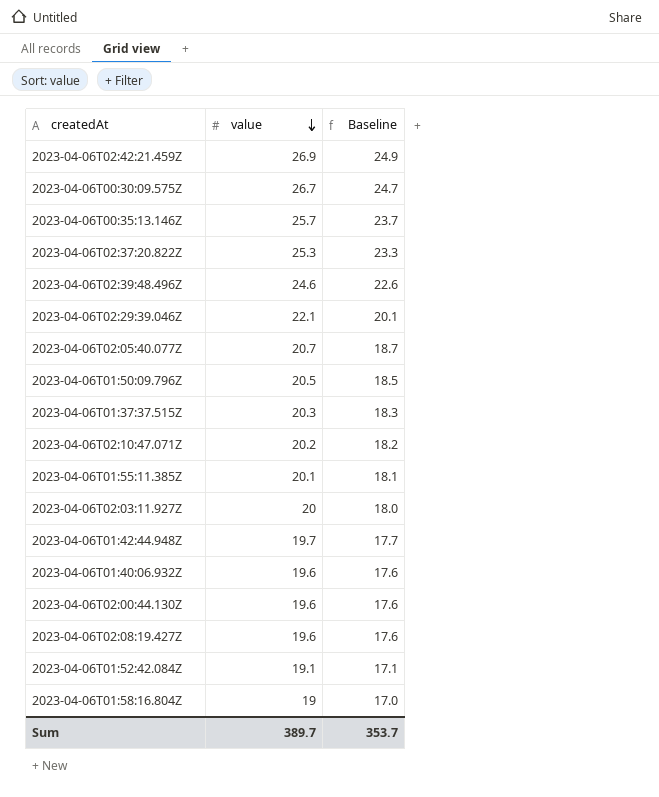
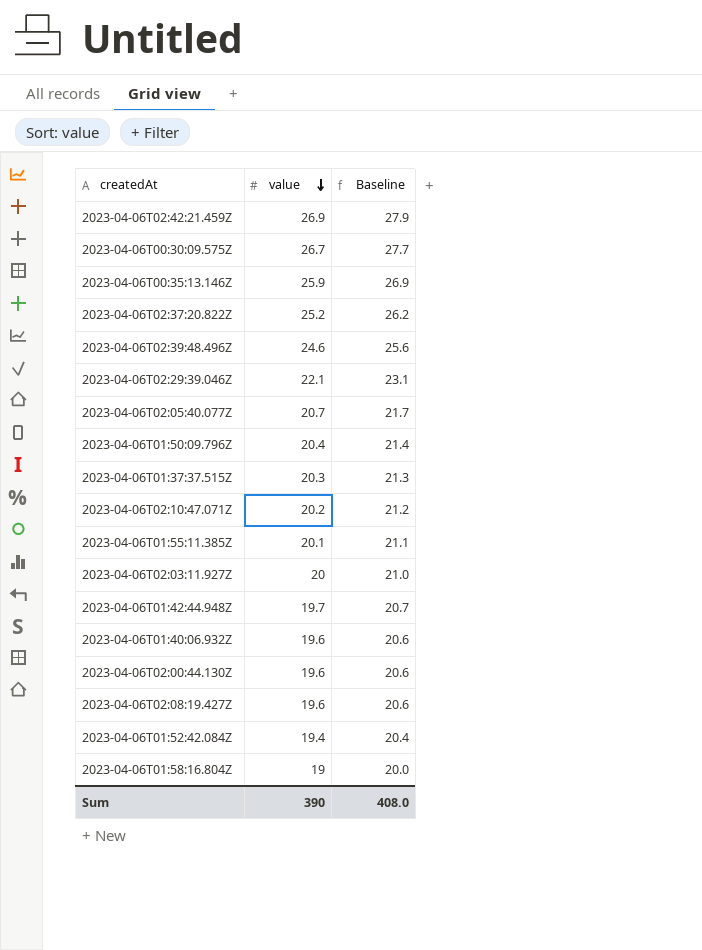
column Baseline | formula: [value] - 2 -> [value] + 1
2023-04-06T00:35:13.146Z | value: 25.7 -> 25.9
2023-04-06T02:37:20.822Z | value: 25.3 -> 25.2
2023-04-06T01:50:09.796Z | value: 20.5 -> 20.4
2023-04-06T01:52:42.084Z | value: 19.1 -> 19.4
Sum | value: 389.7 -> 390
Sum | Baseline: 353.7 -> 408.0

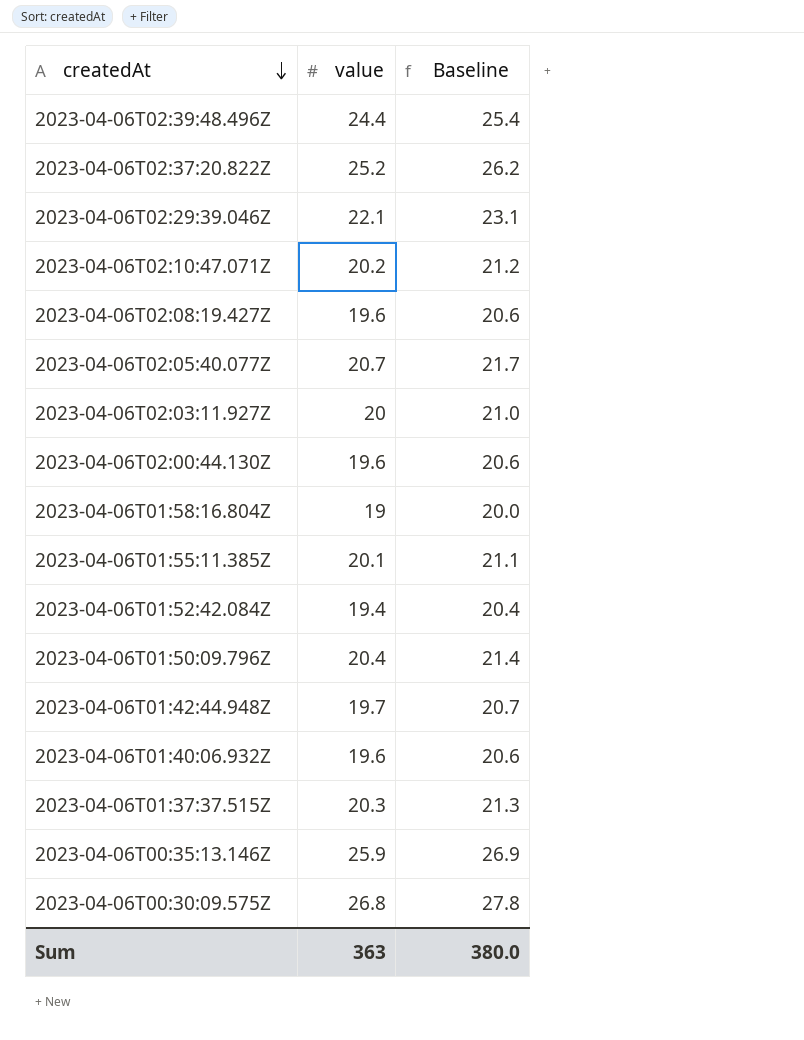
row order: value descending -> createdAt descending
row 2023-04-06T02:42:21.459Z: 26.9 | 27.9 -> none
2023-04-06T02:39:48.496Z | value: 24.6 -> 24.4
2023-04-06T02:39:48.496Z | Baseline: 25.6 -> 25.4
2023-04-06T00:30:09.575Z | value: 26.7 -> 26.8
2023-04-06T00:30:09.575Z | Baseline: 27.7 -> 27.8
Sum | value: 390 -> 363
Sum | Baseline: 408.0 -> 380.0

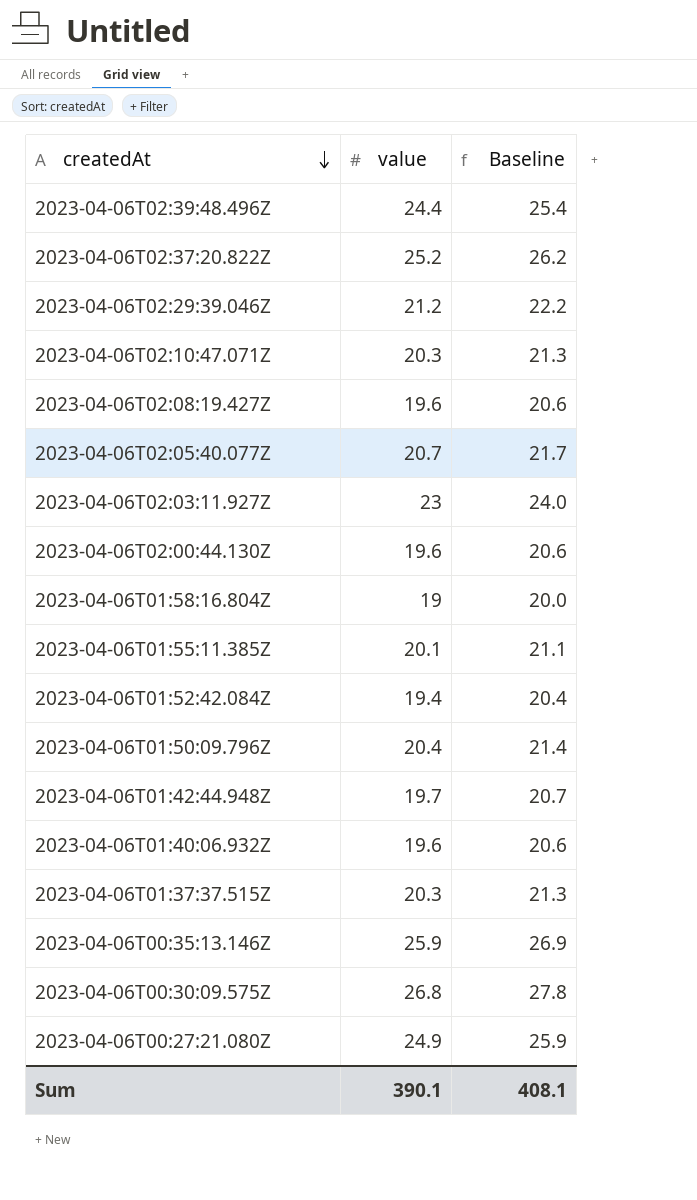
2023-04-06T02:29:39.046Z | value: 22.1 -> 21.2
2023-04-06T02:29:39.046Z | Baseline: 23.1 -> 22.2
2023-04-06T02:10:47.071Z | value: 20.2 -> 20.3
2023-04-06T02:10:47.071Z | Baseline: 21.2 -> 21.3
2023-04-06T02:03:11.927Z | value: 20 -> 23
2023-04-06T02:03:11.927Z | Baseline: 21.0 -> 24.0
row 2023-04-06T00:27:21.080Z: none -> 24.9 | 25.9
Sum | value: 363 -> 390.1
Sum | Baseline: 380.0 -> 408.1

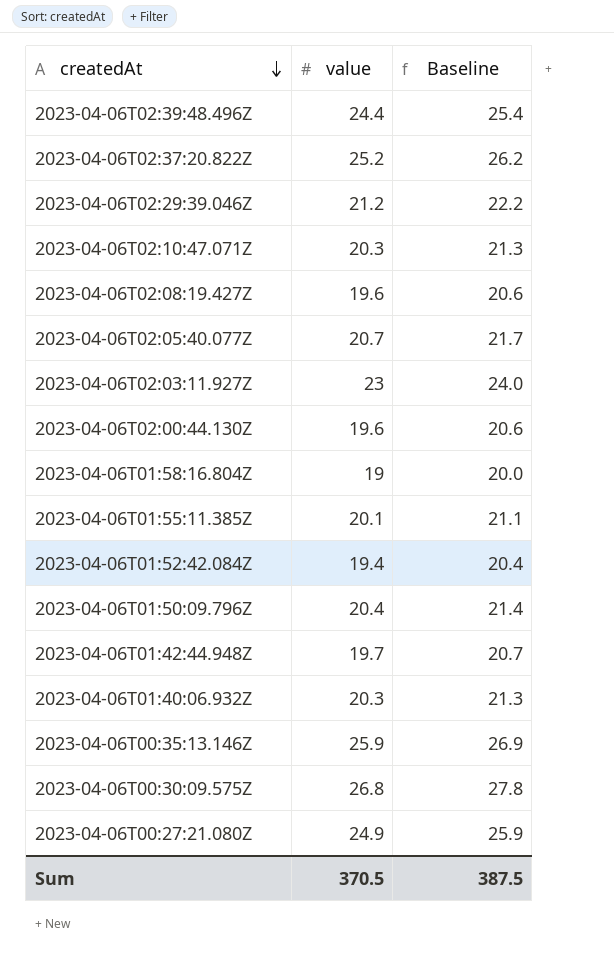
row 2023-04-06T01:37:37.515Z: 20.3 | 21.3 -> none
2023-04-06T01:40:06.932Z | value: 19.6 -> 20.3
2023-04-06T01:40:06.932Z | Baseline: 20.6 -> 21.3
Sum | value: 390.1 -> 370.5
Sum | Baseline: 408.1 -> 387.5

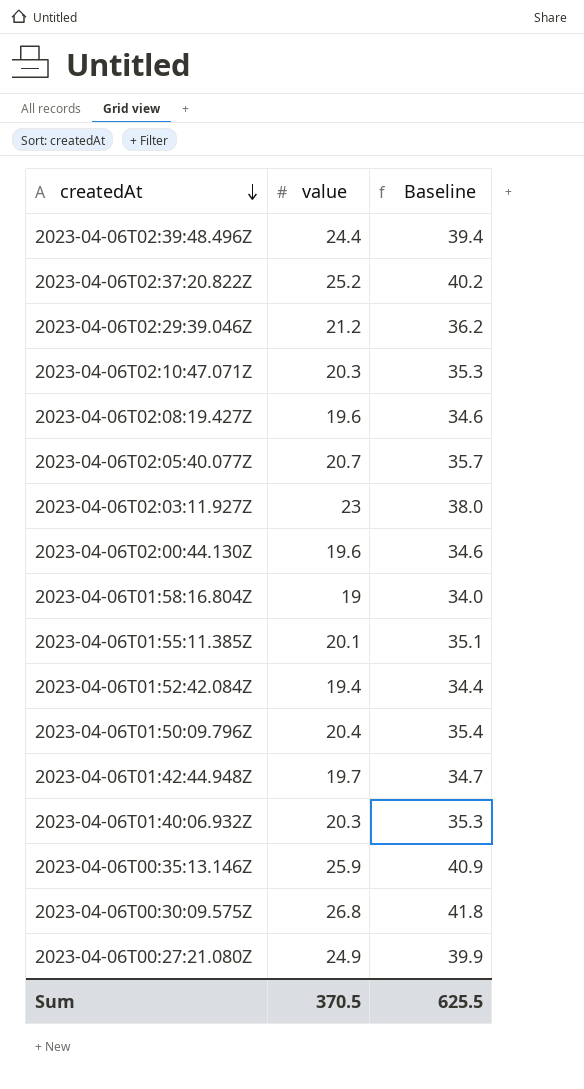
column Baseline | formula: [value] + 1 -> [value] + 15
Sum | Baseline: 387.5 -> 625.5

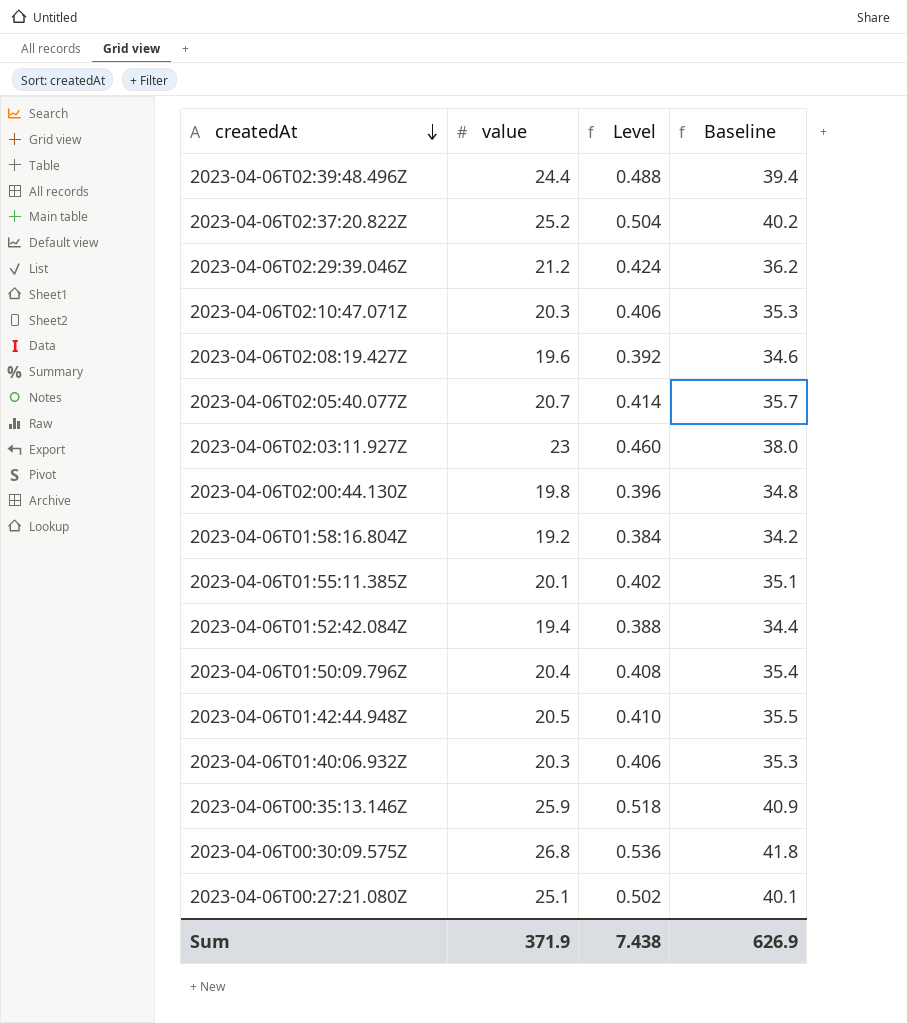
column Level | formula: none -> [value] * 0.02
2023-04-06T02:00:44.130Z | value: 19.6 -> 19.8
2023-04-06T02:00:44.130Z | Baseline: 34.6 -> 34.8
2023-04-06T01:58:16.804Z | value: 19 -> 19.2
2023-04-06T01:58:16.804Z | Baseline: 34.0 -> 34.2
2023-04-06T01:42:44.948Z | value: 19.7 -> 20.5
2023-04-06T01:42:44.948Z | Baseline: 34.7 -> 35.5
2023-04-06T00:27:21.080Z | value: 24.9 -> 25.1
2023-04-06T00:27:21.080Z | Baseline: 39.9 -> 40.1
Sum | value: 370.5 -> 371.9
Sum | Baseline: 625.5 -> 626.9

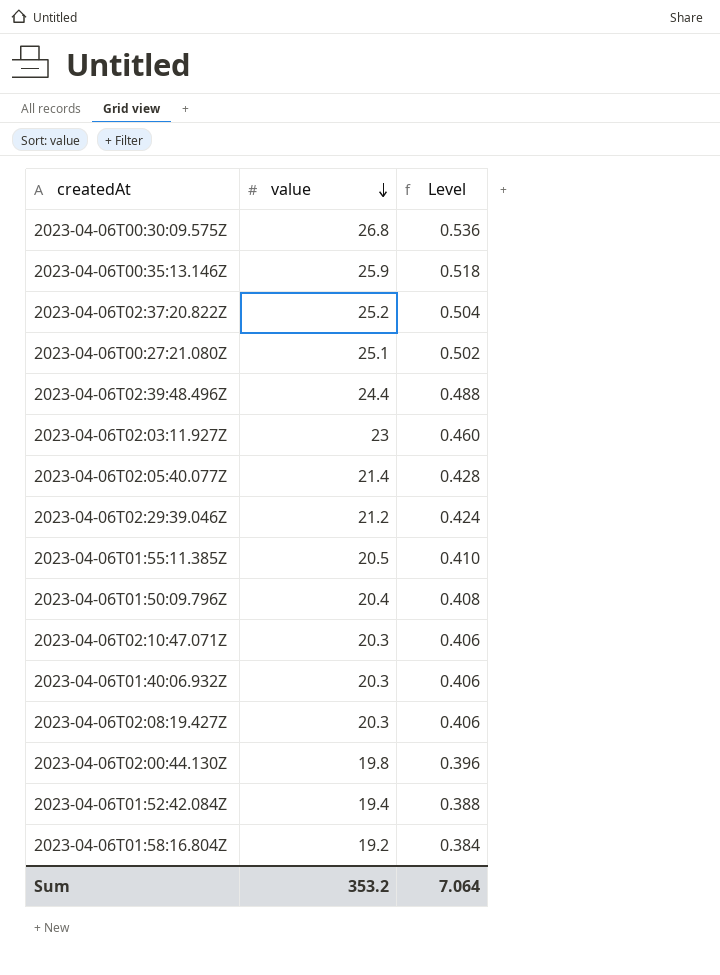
row order: createdAt descending -> value descending
column Baseline | formula: [value] + 15 -> none
row 2023-04-06T01:42:44.948Z: 20.5 | 0.410 | 35.5 -> none
2023-04-06T02:05:40.077Z | value: 20.7 -> 21.4
2023-04-06T02:05:40.077Z | Level: 0.414 -> 0.428
2023-04-06T01:55:11.385Z | value: 20.1 -> 20.5
2023-04-06T01:55:11.385Z | Level: 0.402 -> 0.410
2023-04-06T02:08:19.427Z | value: 19.6 -> 20.3
2023-04-06T02:08:19.427Z | Level: 0.392 -> 0.406
Sum | value: 371.9 -> 353.2
Sum | Level: 7.438 -> 7.064

